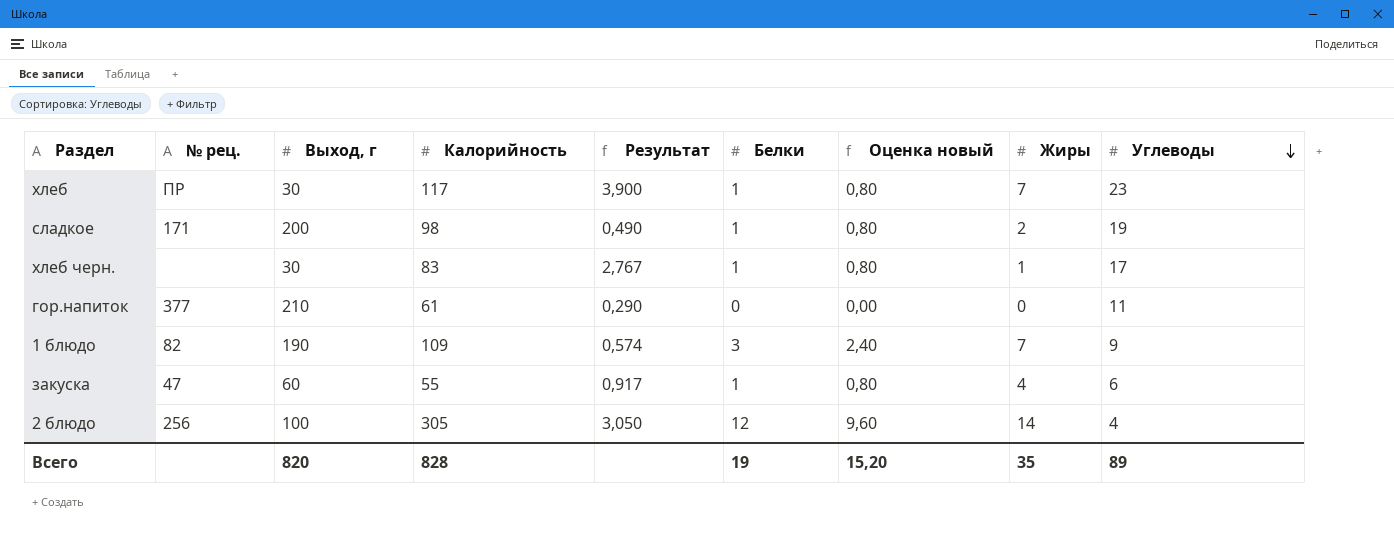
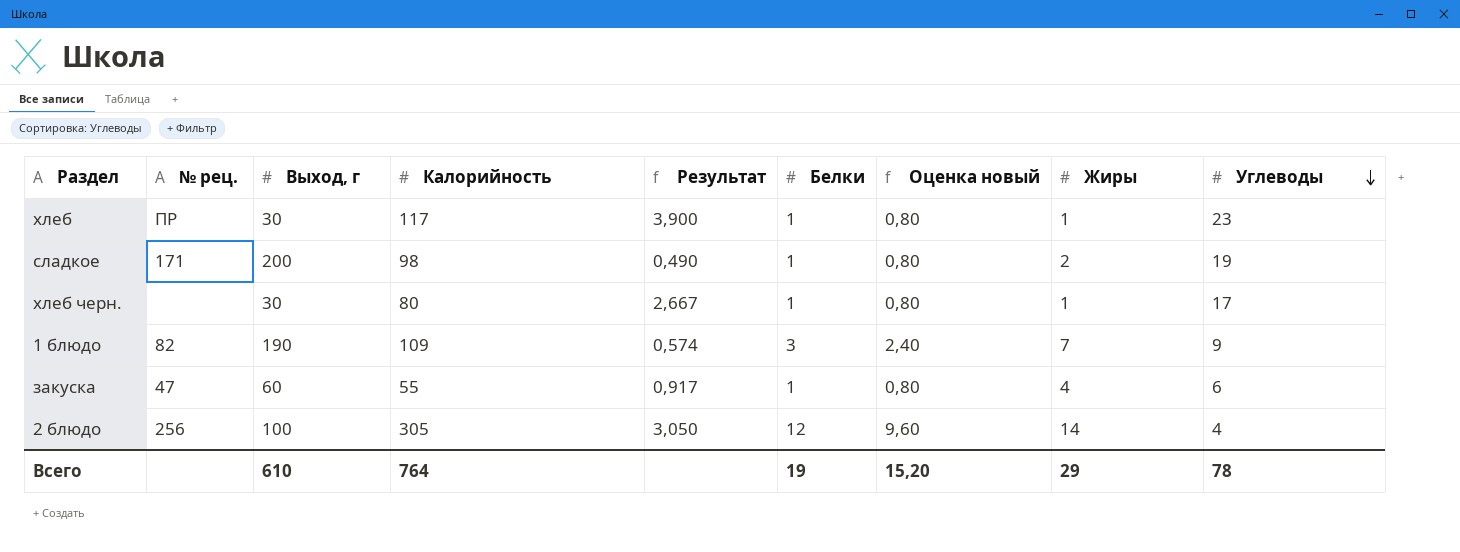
row гор.напиток: 377 | 210 | 61 | 0,290 | 0 | 0,00 | 0 | 11 -> none
хлеб | Жиры: 7 -> 1
хлеб черн. | Калорийность: 83 -> 80
хлеб черн. | Результат: 2,767 -> 2,667
Всего | Выход, г: 820 -> 610
Всего | Калорийность: 828 -> 764
Всего | Жиры: 35 -> 29
Всего | Углеводы: 89 -> 78

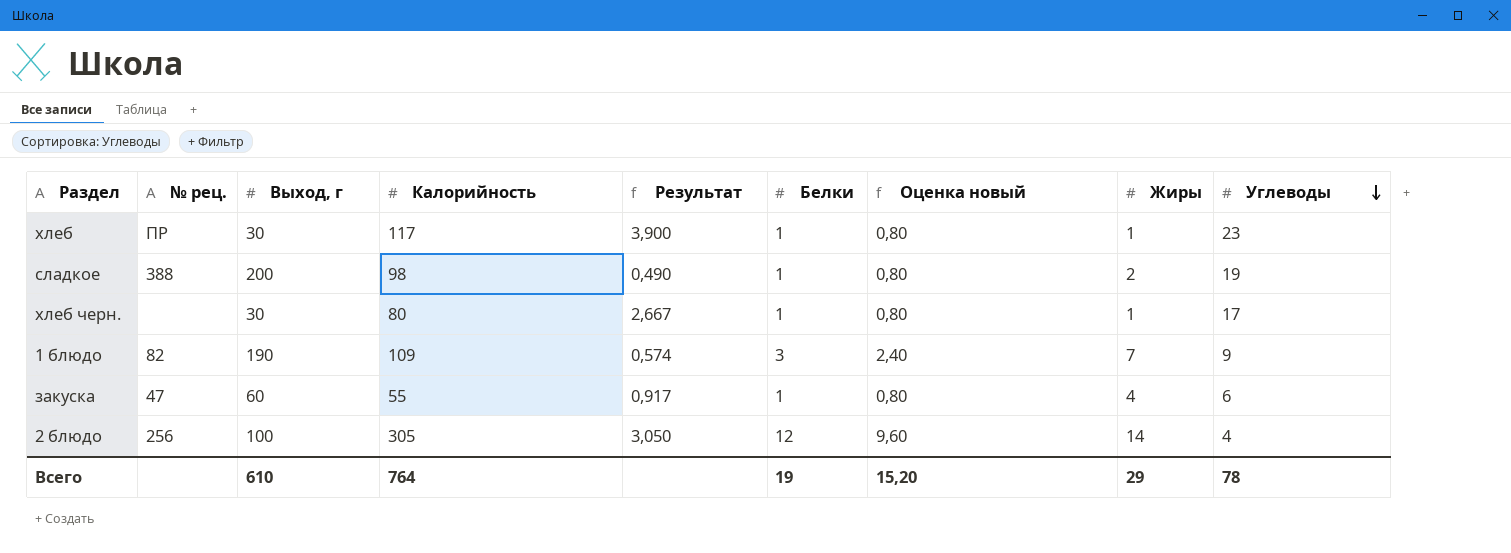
сладкое | № рец.: 171 -> 388

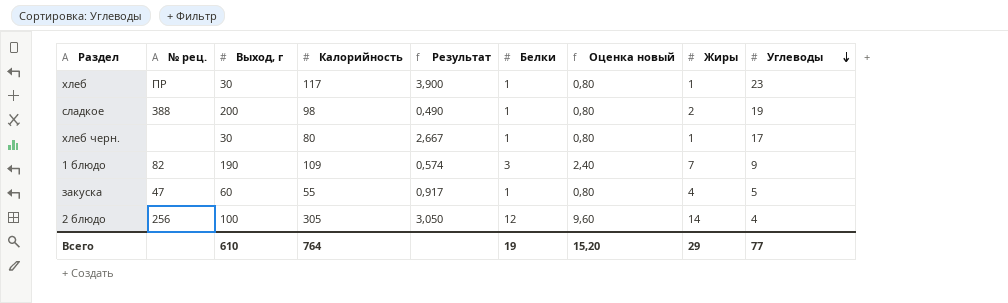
закуска | Углеводы: 6 -> 5
Всего | Углеводы: 78 -> 77

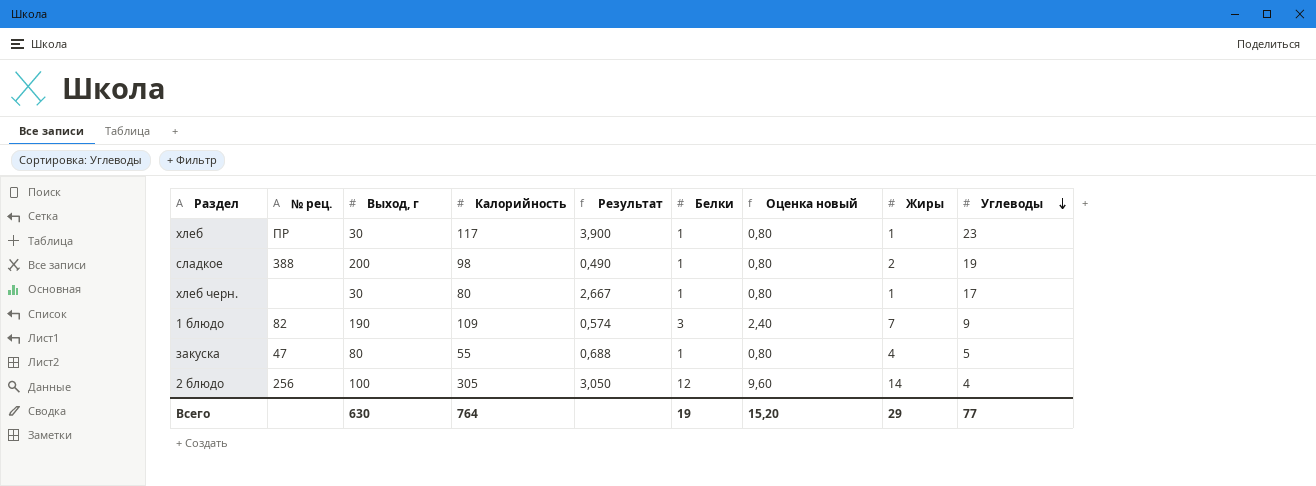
закуска | Выход, г: 60 -> 80
закуска | Результат: 0,917 -> 0,688
Всего | Выход, г: 610 -> 630

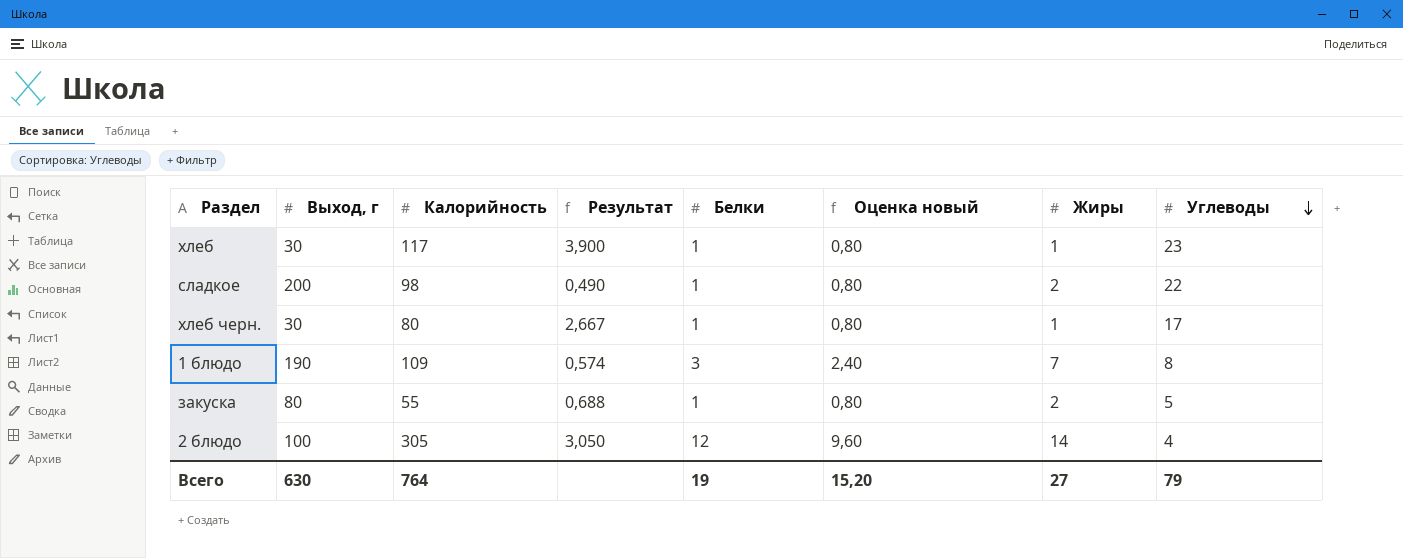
column № рец. | position: 2 -> none
сладкое | Углеводы: 19 -> 22
1 блюдо | Углеводы: 9 -> 8
закуска | Жиры: 4 -> 2
Всего | Жиры: 29 -> 27
Всего | Углеводы: 77 -> 79

